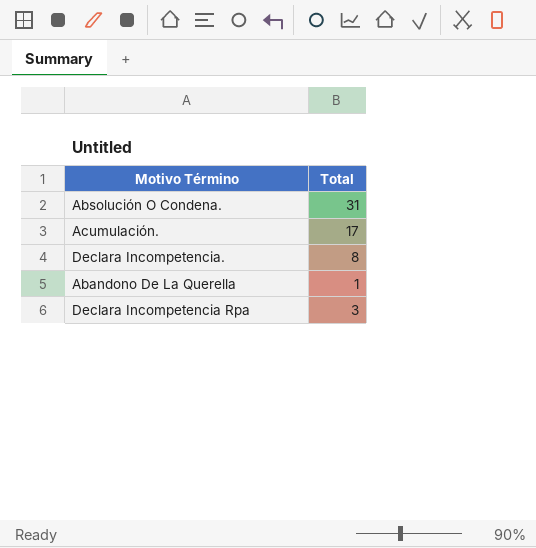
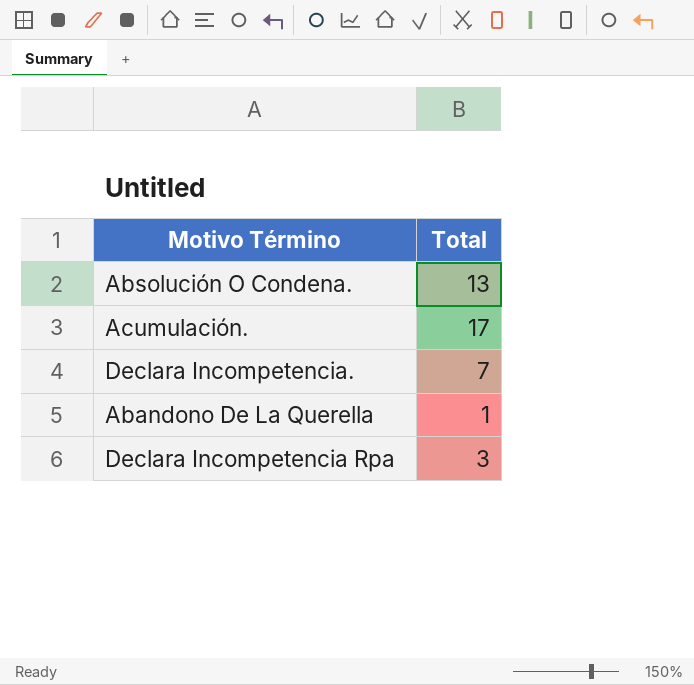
Absolución O Condena. | Total: 31 -> 13
Declara Incompetencia. | Total: 8 -> 7

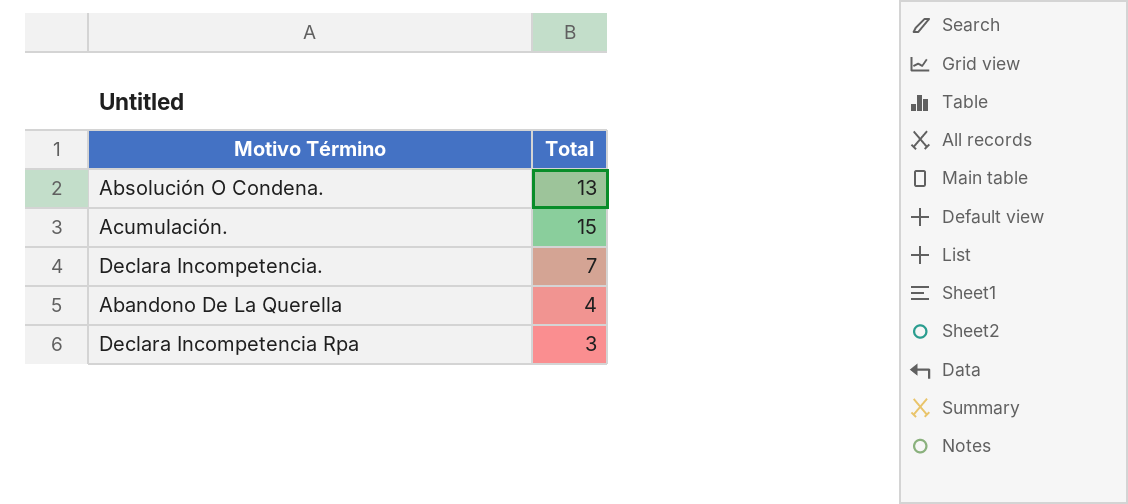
Acumulación. | Total: 17 -> 15
Abandono De La Querella | Total: 1 -> 4

